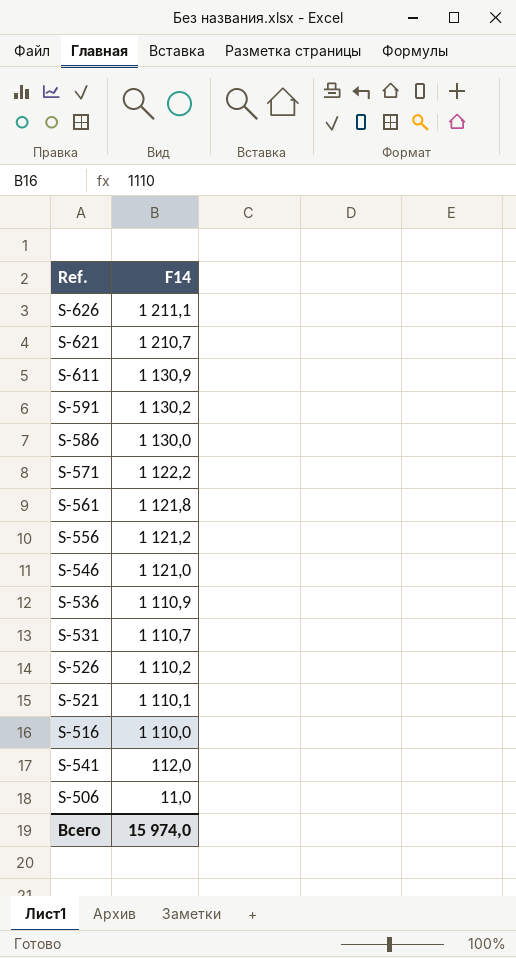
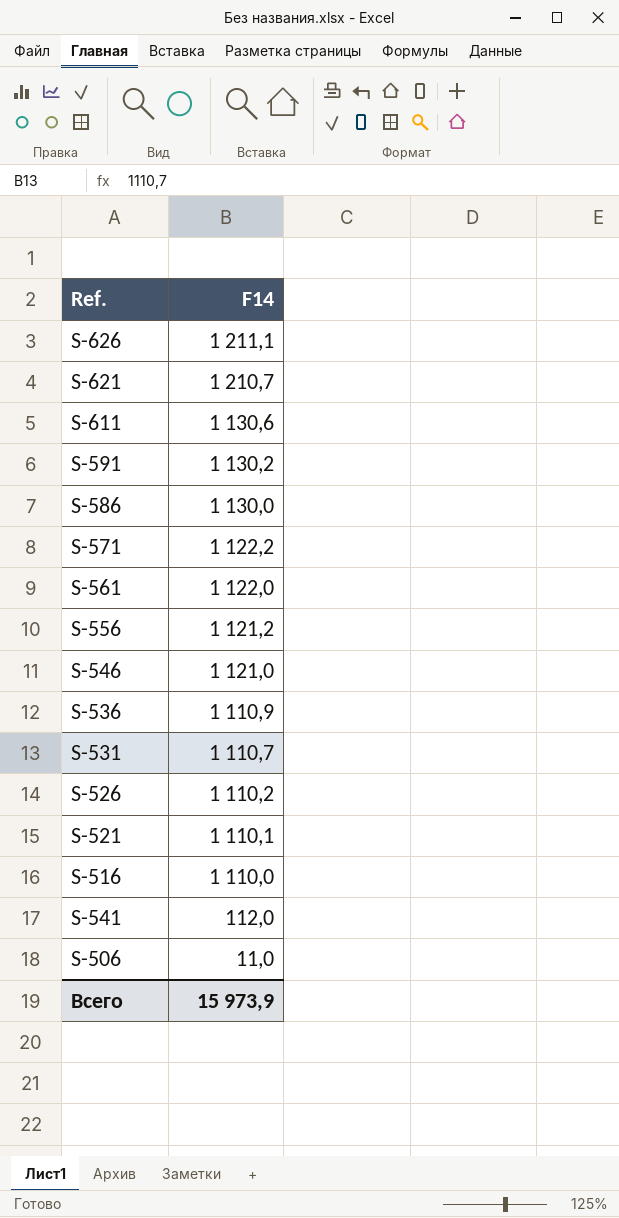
S-611 | F14: 1 130,9 -> 1 130,6
S-561 | F14: 1 121,8 -> 1 122,0
Всего | F14: 15 974,0 -> 15 973,9

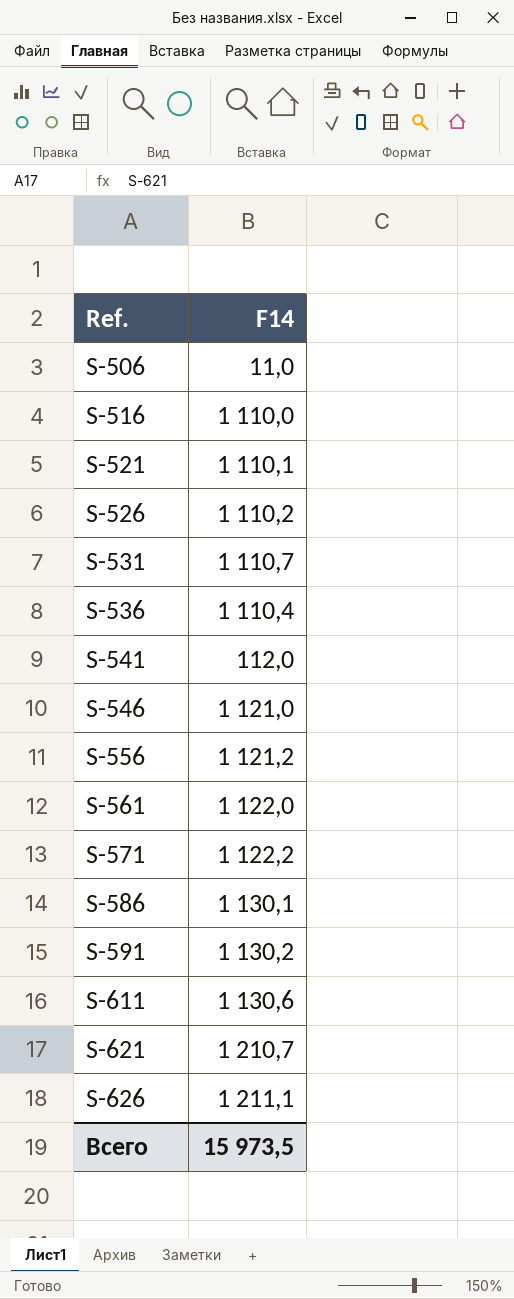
row order: F14 descending -> Ref. ascending
S-536 | F14: 1 110,9 -> 1 110,4
S-586 | F14: 1 130,0 -> 1 130,1
Всего | F14: 15 973,9 -> 15 973,5

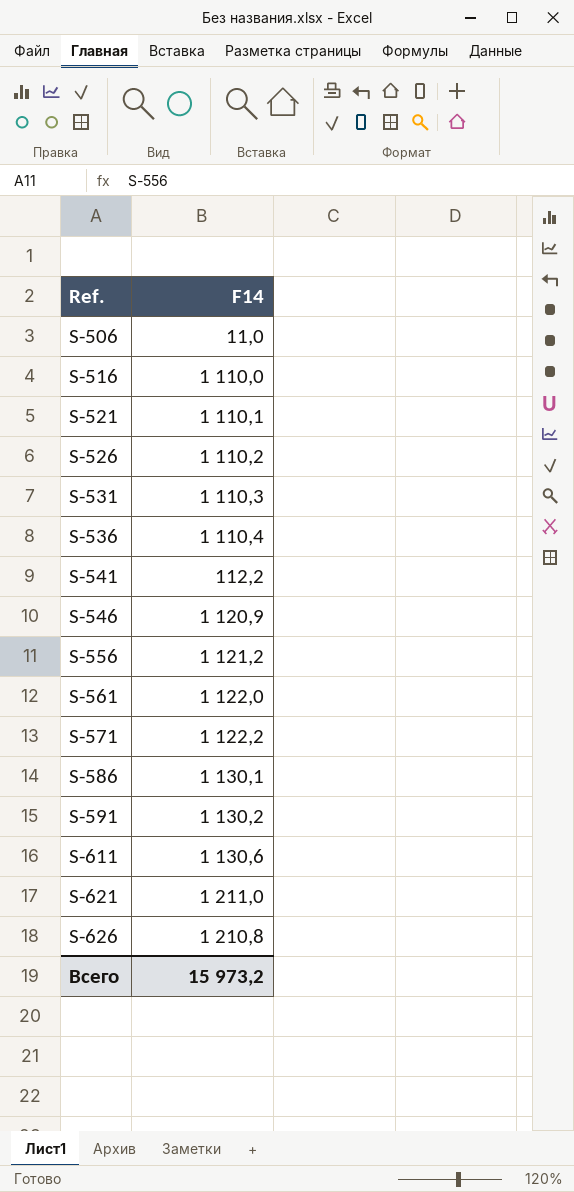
S-531 | F14: 1 110,7 -> 1 110,3
S-541 | F14: 112,0 -> 112,2
S-546 | F14: 1 121,0 -> 1 120,9
S-621 | F14: 1 210,7 -> 1 211,0
S-626 | F14: 1 211,1 -> 1 210,8
Всего | F14: 15 973,5 -> 15 973,2

